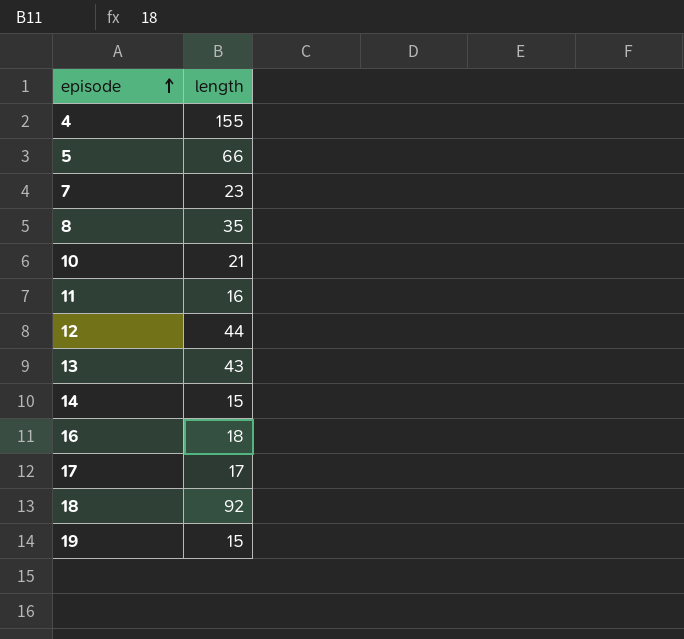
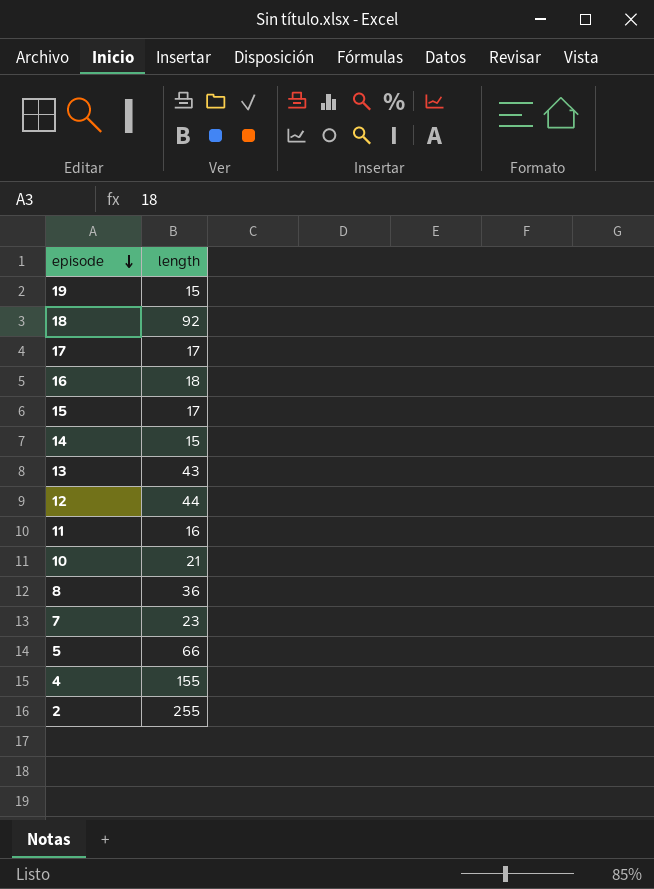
row order: episode ascending -> episode descending
row 15: none -> 17
8 | length: 35 -> 36
row 2: none -> 255

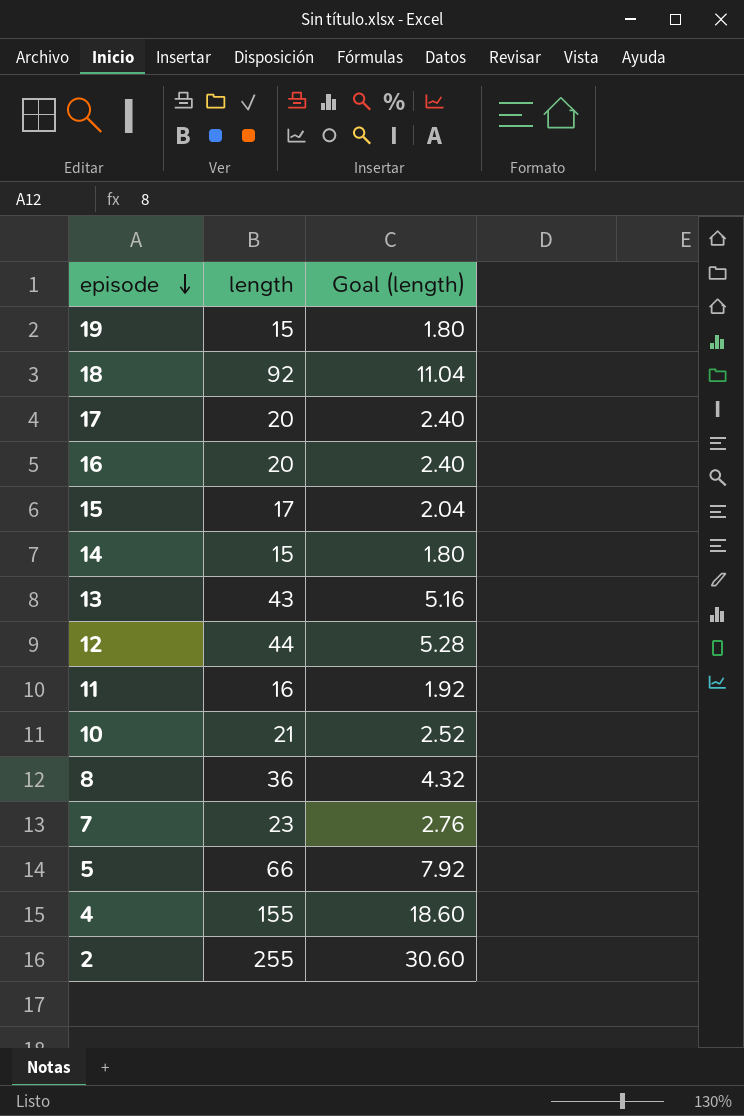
column Goal (length) | formula: none -> [length] * 0.12
17 | length: 17 -> 20
16 | length: 18 -> 20

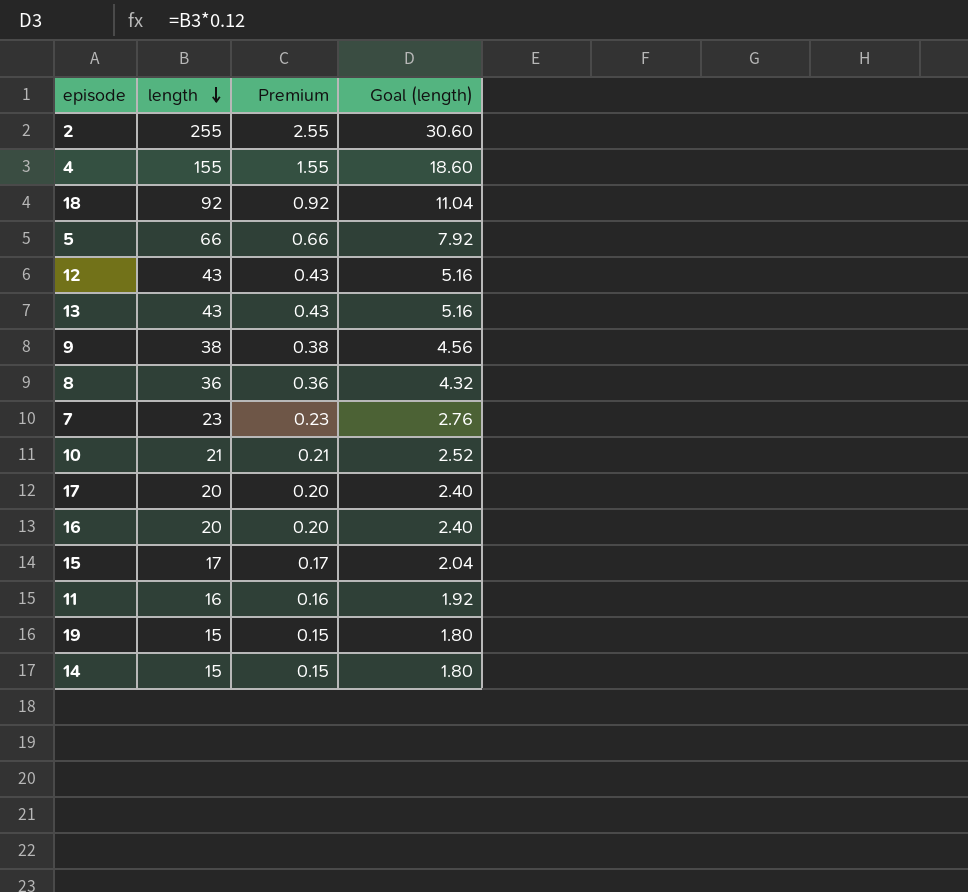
row order: episode descending -> length descending
column Premium | formula: none -> [length] * 0.01
12 | length: 44 -> 43
12 | Goal (length): 5.28 -> 5.16
row 9: none -> 38 | 0.38 | 4.56

